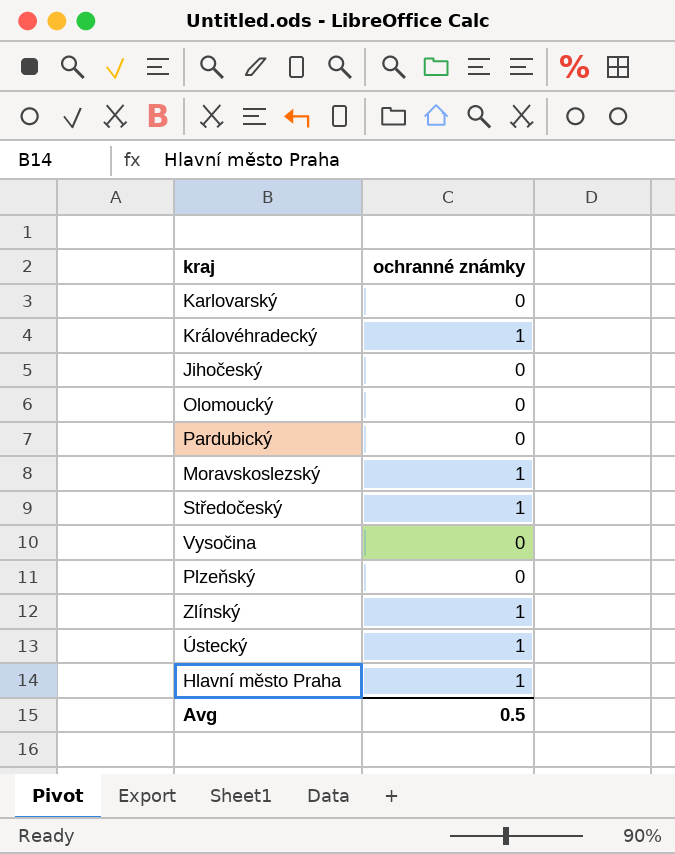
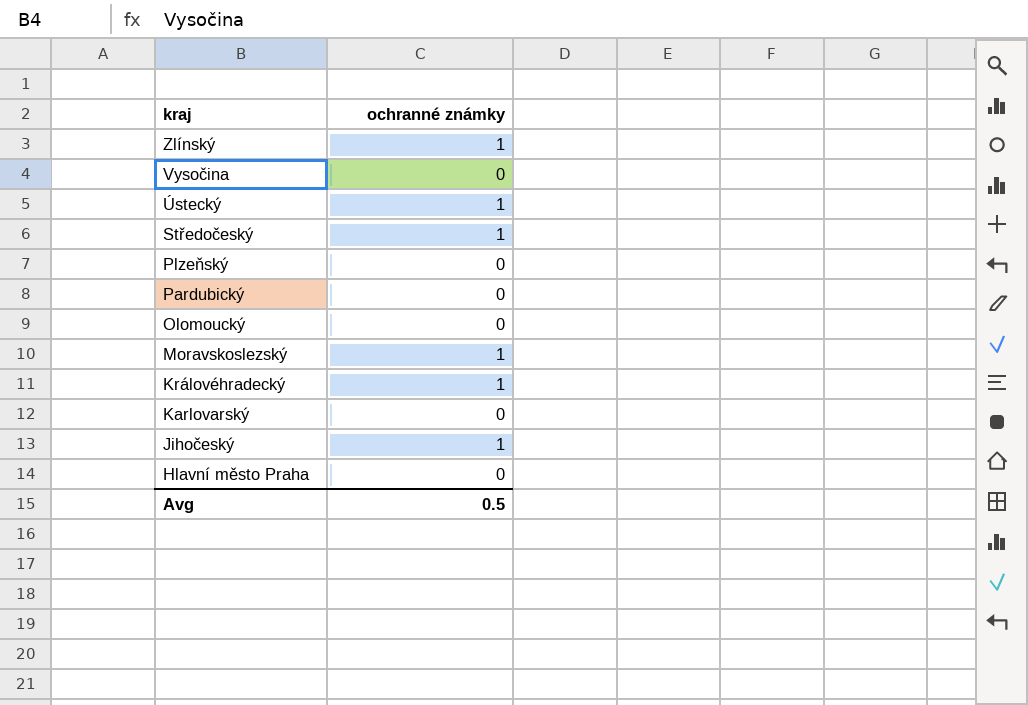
row order: none -> kraj descending
Jihočeský | ochranné známky: 0 -> 1
Hlavní město Praha | ochranné známky: 1 -> 0

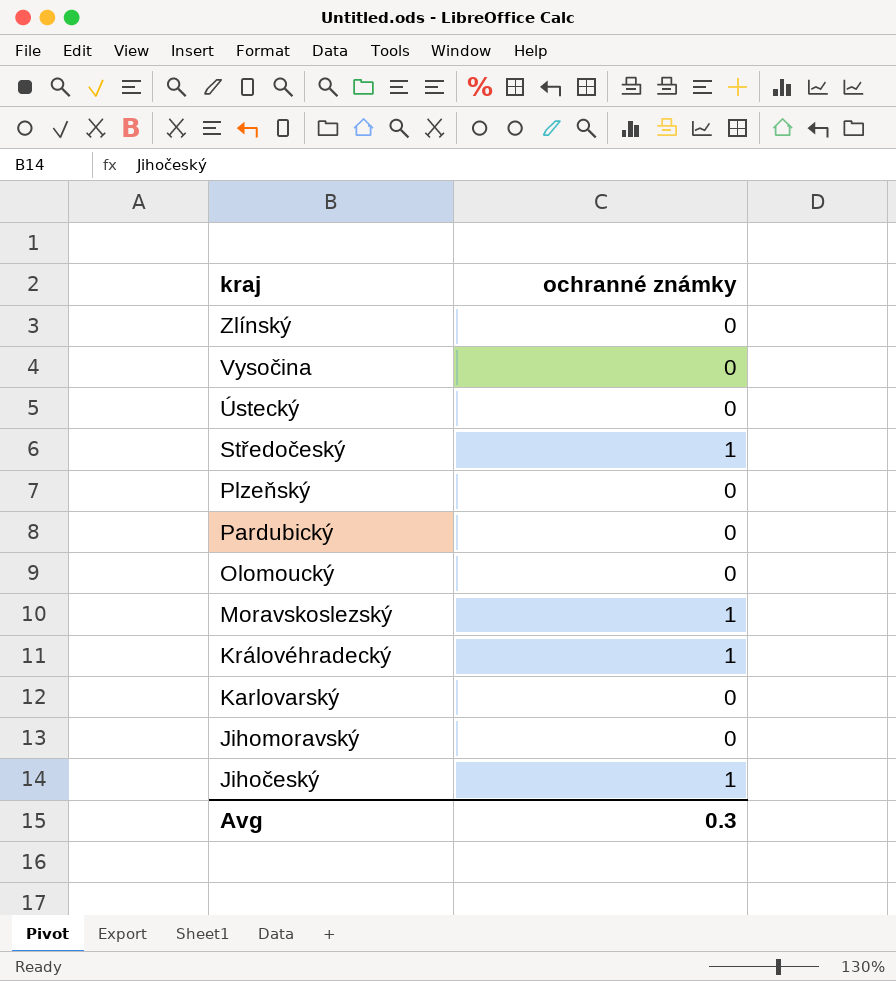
row Hlavní město Praha: 0 -> none
Zlínský | ochranné známky: 1 -> 0
Ústecký | ochranné známky: 1 -> 0
row Jihomoravský: none -> 0
Avg | ochranné známky: 0.5 -> 0.3

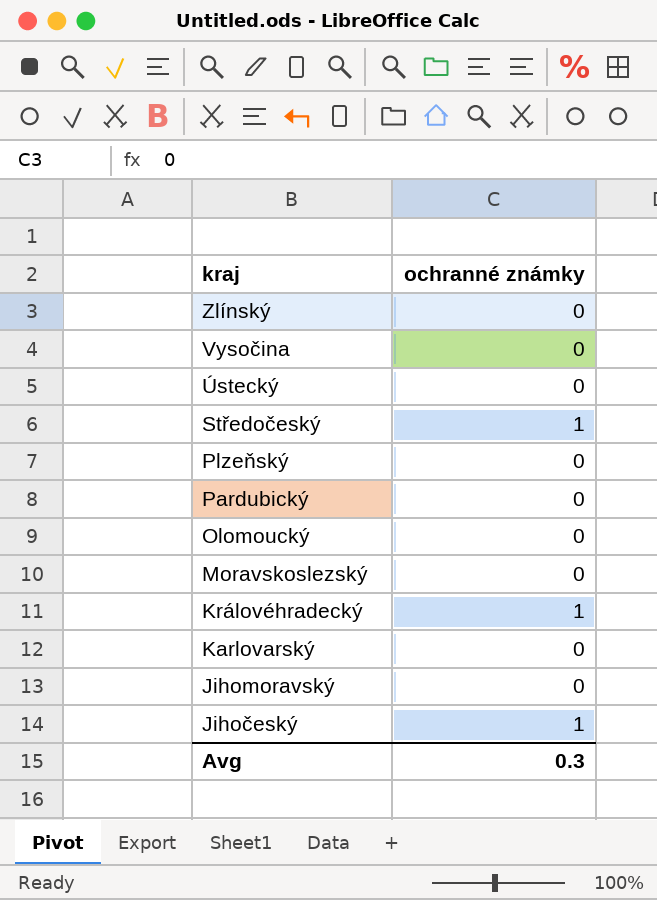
Moravskoslezský | ochranné známky: 1 -> 0

